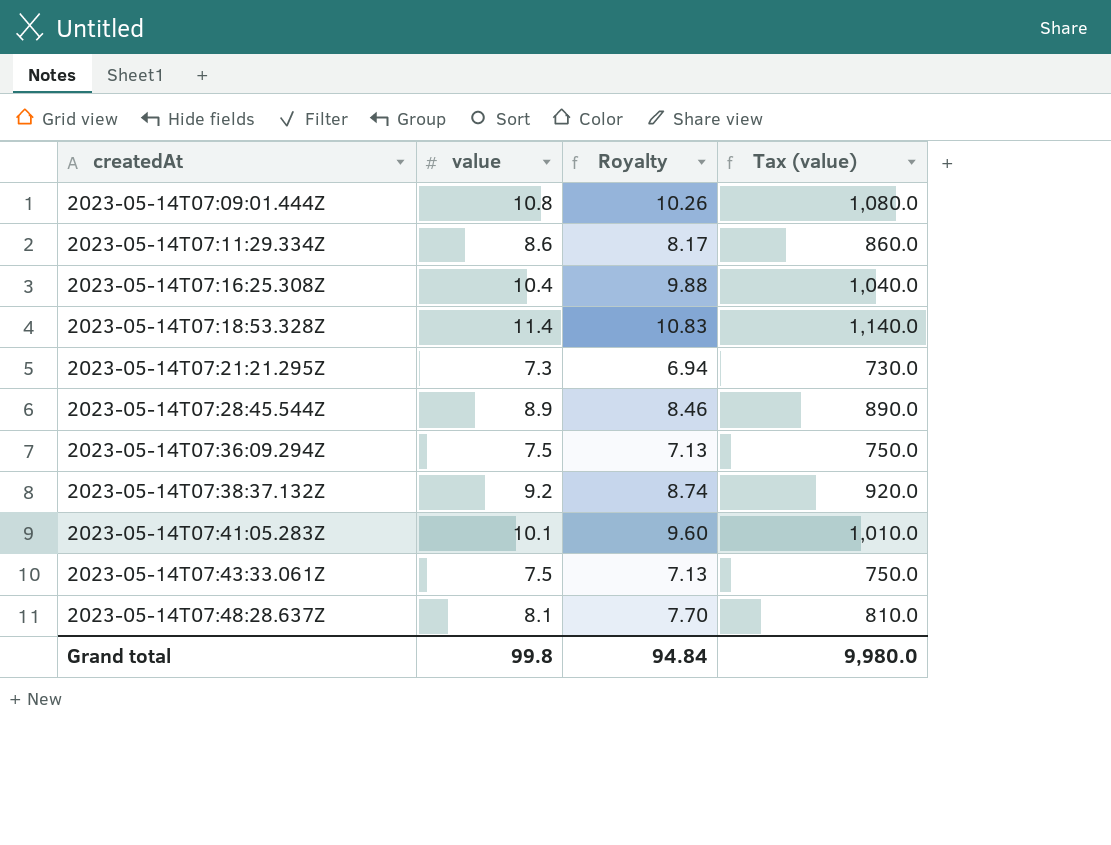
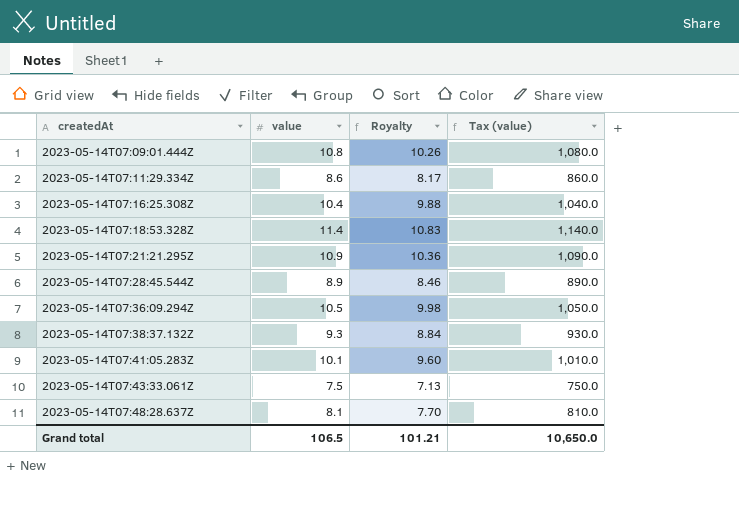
2023-05-14T07:21:21.295Z | value: 7.3 -> 10.9
2023-05-14T07:21:21.295Z | Royalty: 6.94 -> 10.36
2023-05-14T07:21:21.295Z | Tax (value): 730.0 -> 1,090.0
2023-05-14T07:36:09.294Z | value: 7.5 -> 10.5
2023-05-14T07:36:09.294Z | Royalty: 7.13 -> 9.98
2023-05-14T07:36:09.294Z | Tax (value): 750.0 -> 1,050.0
2023-05-14T07:38:37.132Z | value: 9.2 -> 9.3
2023-05-14T07:38:37.132Z | Royalty: 8.74 -> 8.84
2023-05-14T07:38:37.132Z | Tax (value): 920.0 -> 930.0
Grand total | value: 99.8 -> 106.5
Grand total | Royalty: 94.84 -> 101.21
Grand total | Tax (value): 9,980.0 -> 10,650.0

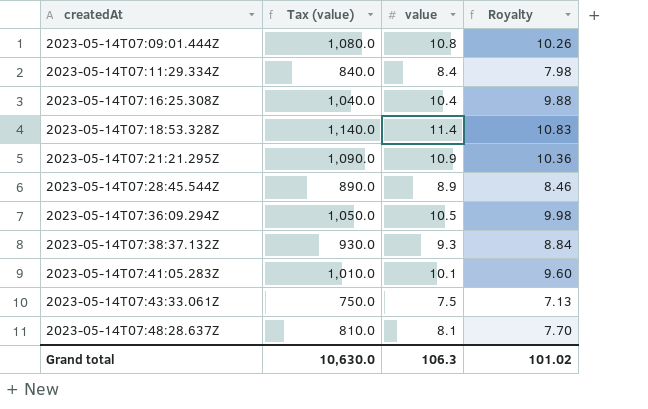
column Tax (value) | position: 4 -> 2
2023-05-14T07:11:29.334Z | Tax (value): 860.0 -> 840.0
2023-05-14T07:11:29.334Z | value: 8.6 -> 8.4
2023-05-14T07:11:29.334Z | Royalty: 8.17 -> 7.98
Grand total | Tax (value): 10,650.0 -> 10,630.0
Grand total | value: 106.5 -> 106.3
Grand total | Royalty: 101.21 -> 101.02

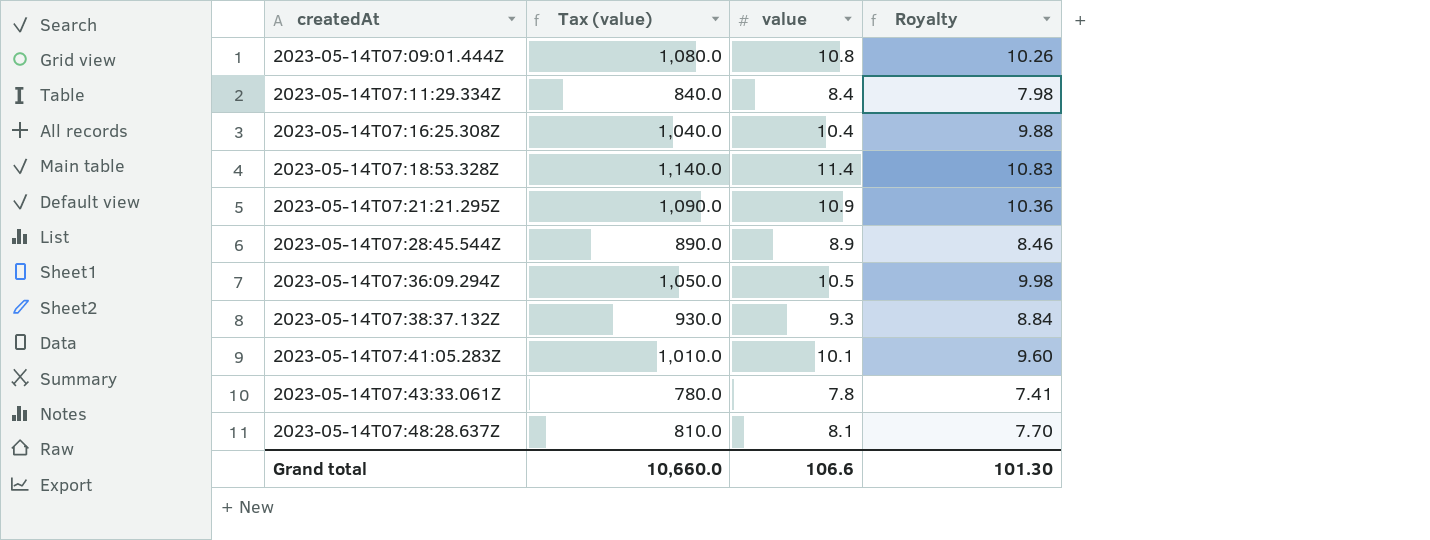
2023-05-14T07:43:33.061Z | Tax (value): 750.0 -> 780.0
2023-05-14T07:43:33.061Z | value: 7.5 -> 7.8
2023-05-14T07:43:33.061Z | Royalty: 7.13 -> 7.41
Grand total | Tax (value): 10,630.0 -> 10,660.0
Grand total | value: 106.3 -> 106.6
Grand total | Royalty: 101.02 -> 101.30

